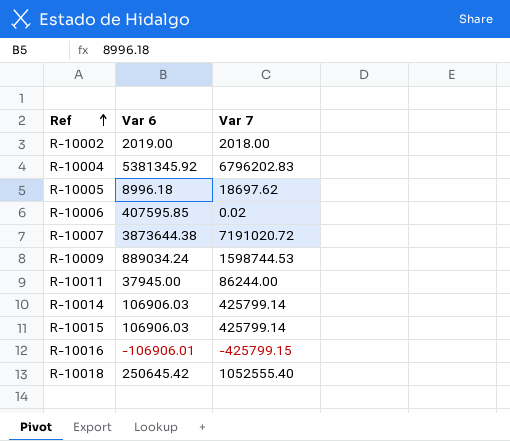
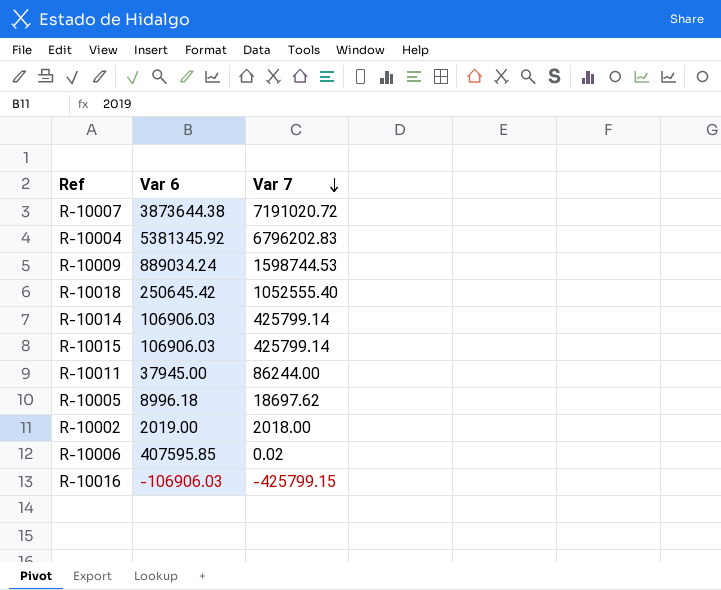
row order: Ref ascending -> Var 7 descending
R-10016 | Var 6: -106906.01 -> -106906.03

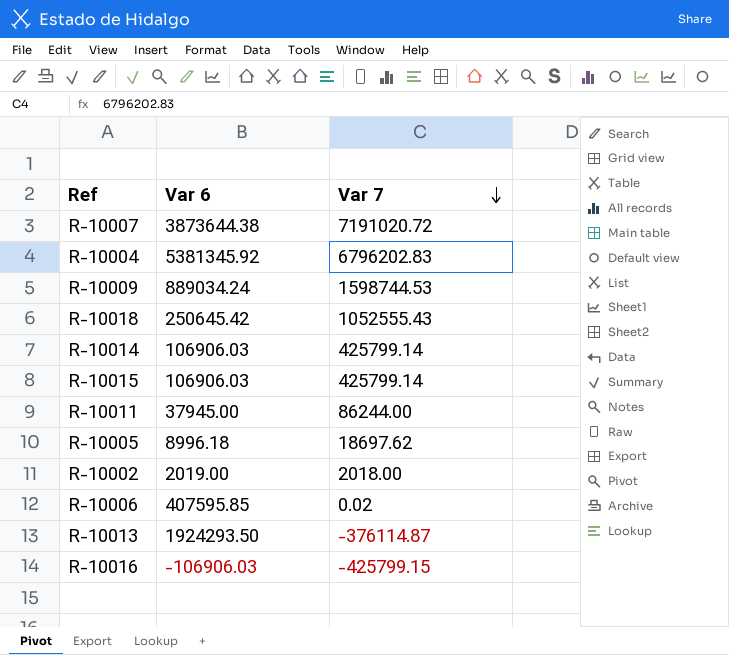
R-10018 | Var 7: 1052555.40 -> 1052555.43
row R-10013: none -> 1924293.50 | -376114.87

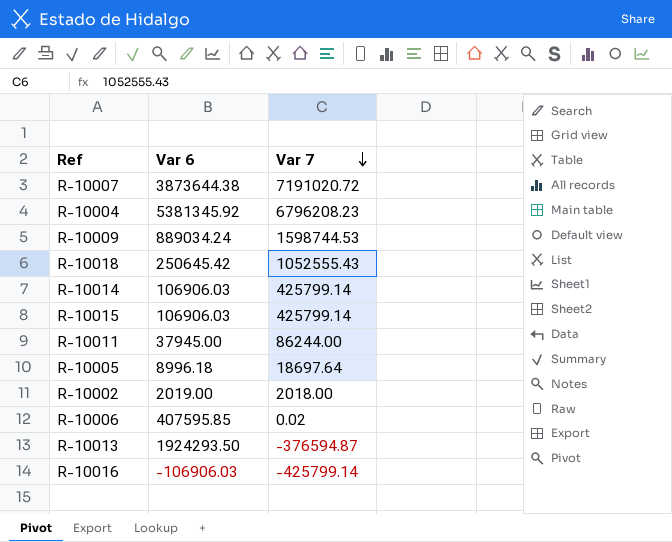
R-10004 | Var 7: 6796202.83 -> 6796208.23
R-10005 | Var 7: 18697.62 -> 18697.64
R-10013 | Var 7: -376114.87 -> -376594.87
R-10016 | Var 7: -425799.15 -> -425799.14

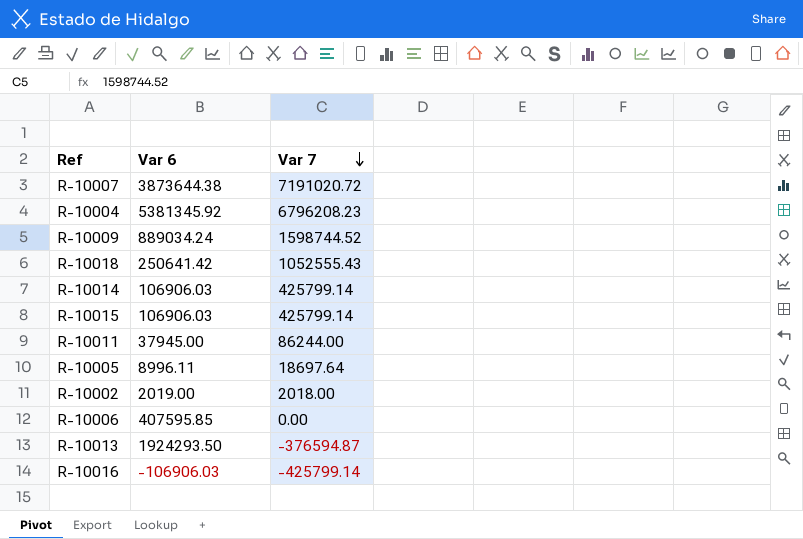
R-10009 | Var 7: 1598744.53 -> 1598744.52
R-10018 | Var 6: 250645.42 -> 250641.42
R-10005 | Var 6: 8996.18 -> 8996.11
R-10006 | Var 7: 0.02 -> 0.00

